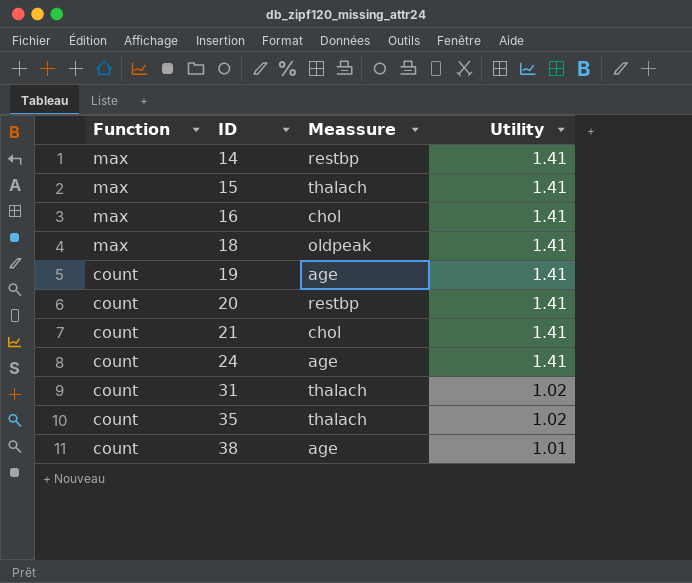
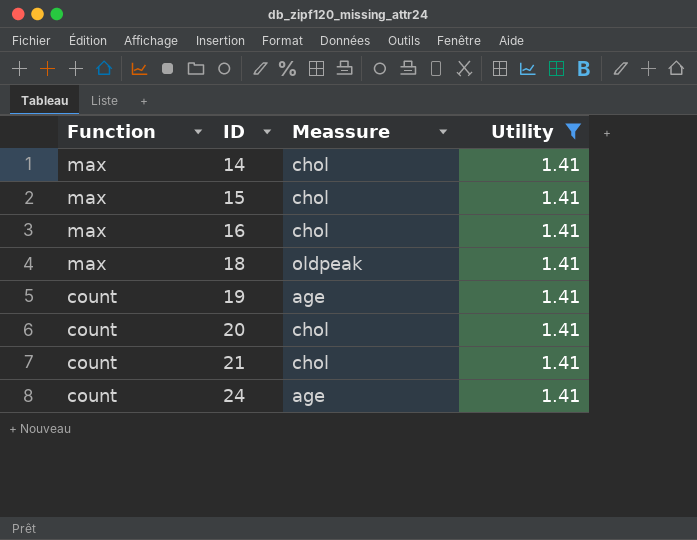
filter: none -> Utility = 1.41
14 | Meassure: restbp -> chol
15 | Meassure: thalach -> chol
20 | Meassure: restbp -> chol

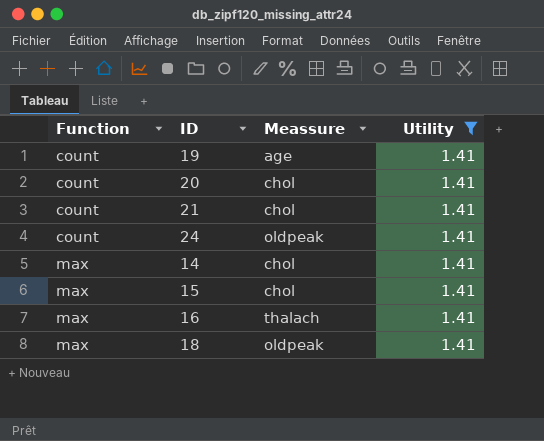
row order: Function descending -> Function ascending
24 | Meassure: age -> oldpeak
16 | Meassure: chol -> thalach

